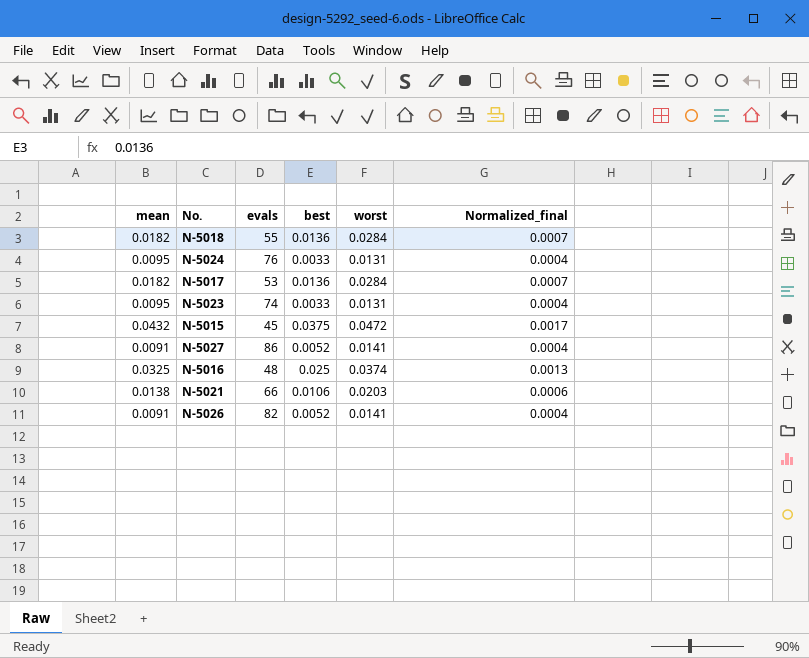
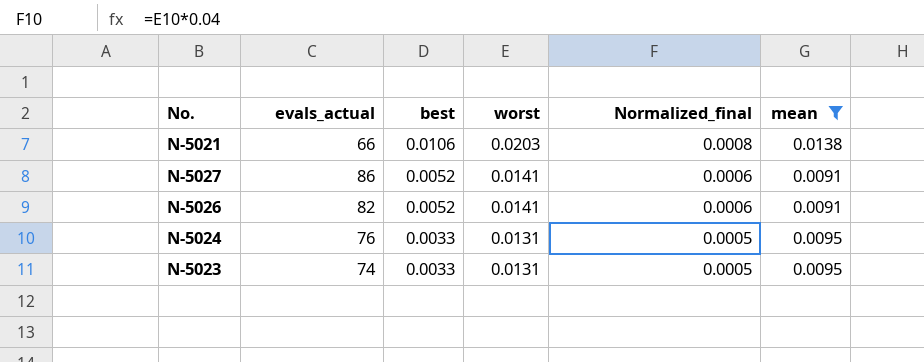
filter: none -> mean <= 0.0138
row order: none -> best descending
column name: evals -> evals_actual
column Normalized_final | formula: [mean] * 0.04 -> [worst] * 0.04
column mean | position: 1 -> 6

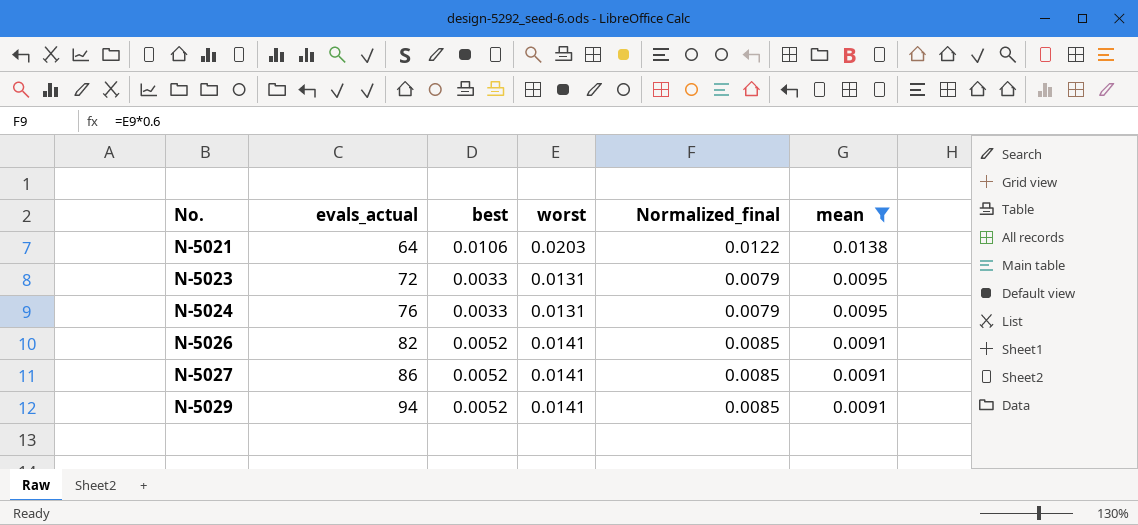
row order: best descending -> No. ascending
column Normalized_final | formula: [worst] * 0.04 -> [worst] * 0.6
N-5021 | evals_actual: 66 -> 64
N-5023 | evals_actual: 74 -> 72
row N-5029: none -> 94 | 0.0052 | 0.0141 | 0.0085 | 0.0091

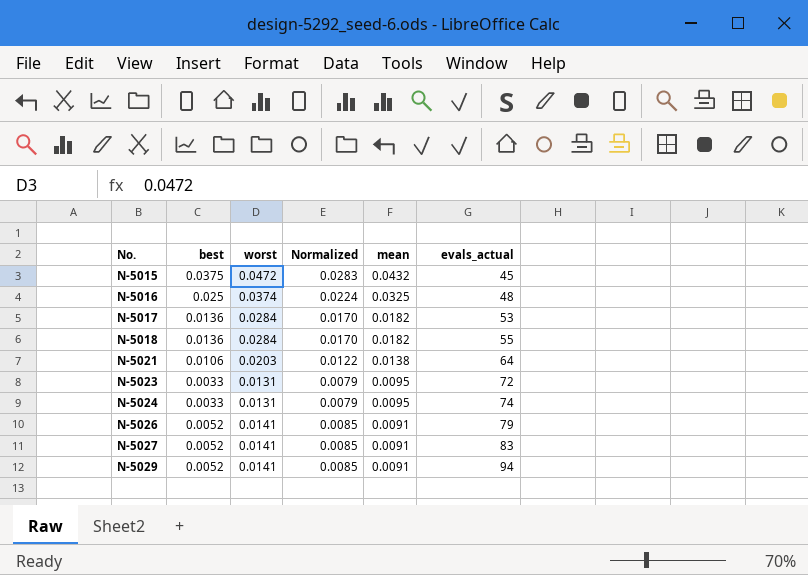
filter: mean <= 0.0138 -> none
column name: Normalized_final -> Normalized
column evals_actual | position: 2 -> 6
N-5024 | evals_actual: 76 -> 74
N-5026 | evals_actual: 82 -> 79
N-5027 | evals_actual: 86 -> 83

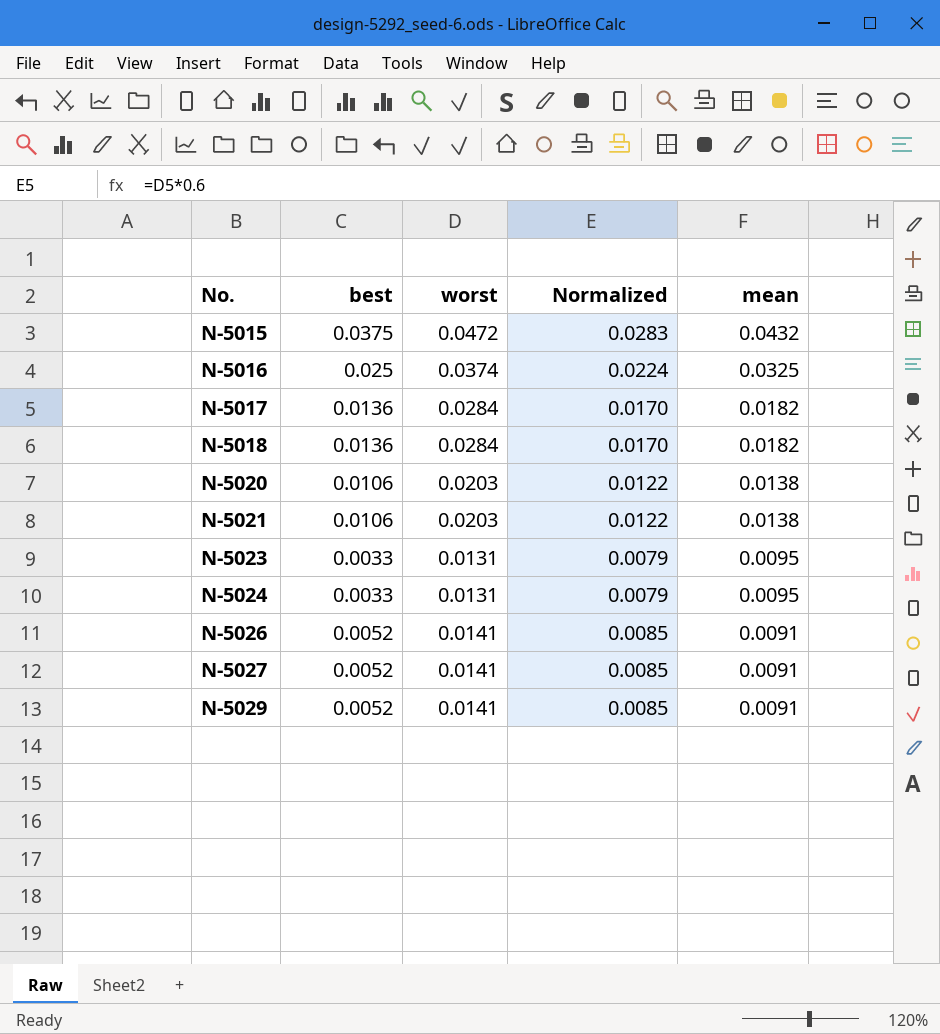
column evals_actual | position: 6 -> none
row N-5020: none -> 0.0106 | 0.0203 | 0.0122 | 0.0138

